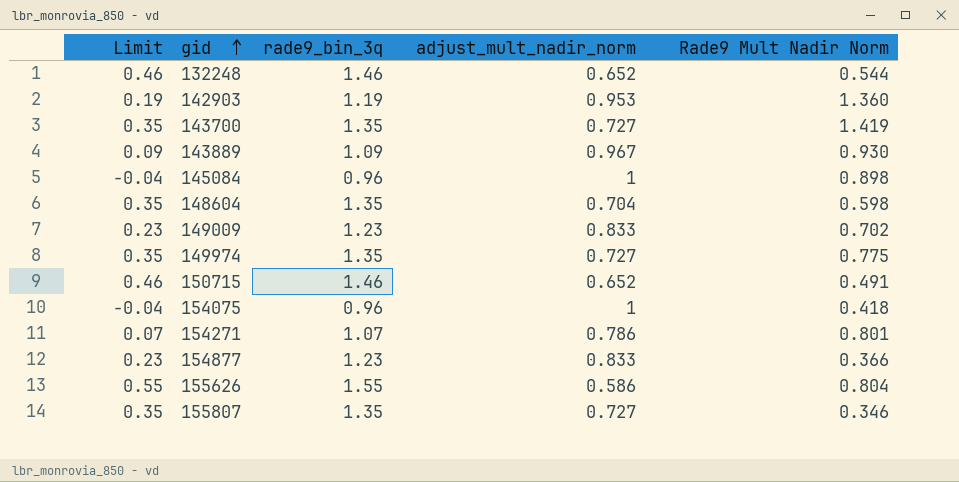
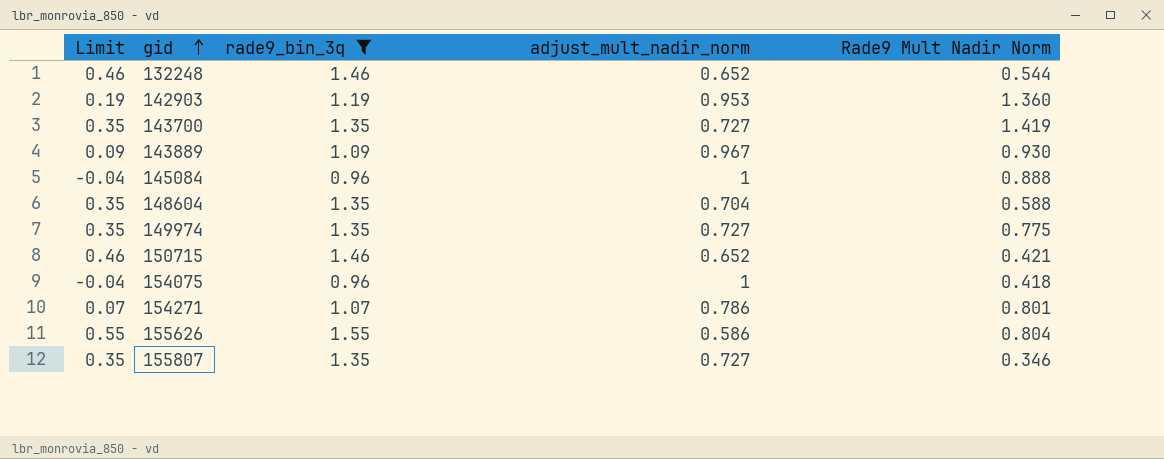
filter: none -> rade9_bin_3q != 1.23
145084 | Rade9 Mult Nadir Norm: 0.898 -> 0.888
148604 | Rade9 Mult Nadir Norm: 0.598 -> 0.588
150715 | Rade9 Mult Nadir Norm: 0.491 -> 0.421

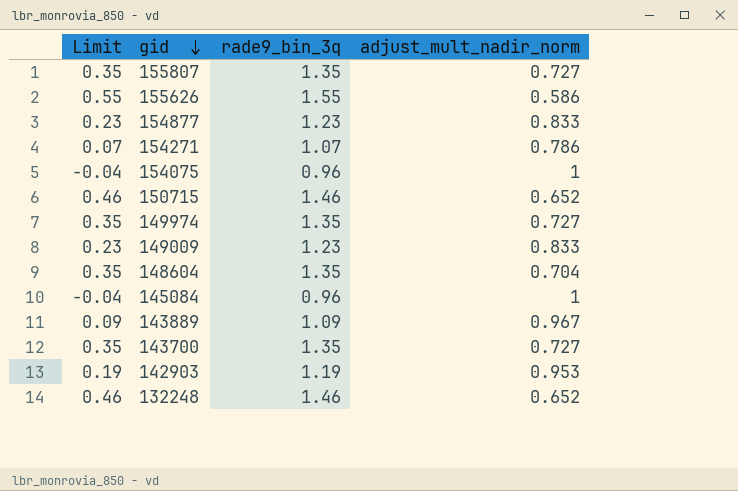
filter: rade9_bin_3q != 1.23 -> none
row order: gid ascending -> gid descending
column Rade9 Mult Nadir Norm | position: 5 -> none

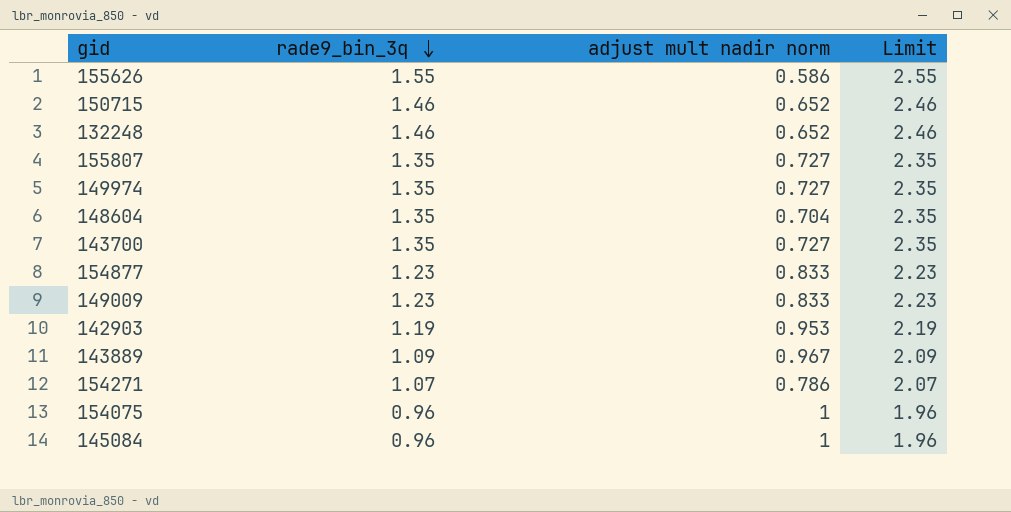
row order: gid descending -> rade9_bin_3q descending
column name: adjust_mult_nadir_norm -> adjust mult nadir norm
column Limit | formula: [rade9_bin_3q] - 1 -> [rade9_bin_3q] + 1
column Limit | position: 1 -> 4

